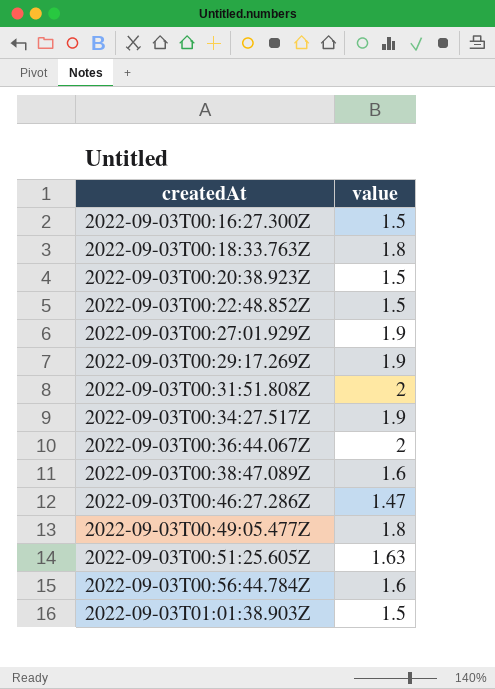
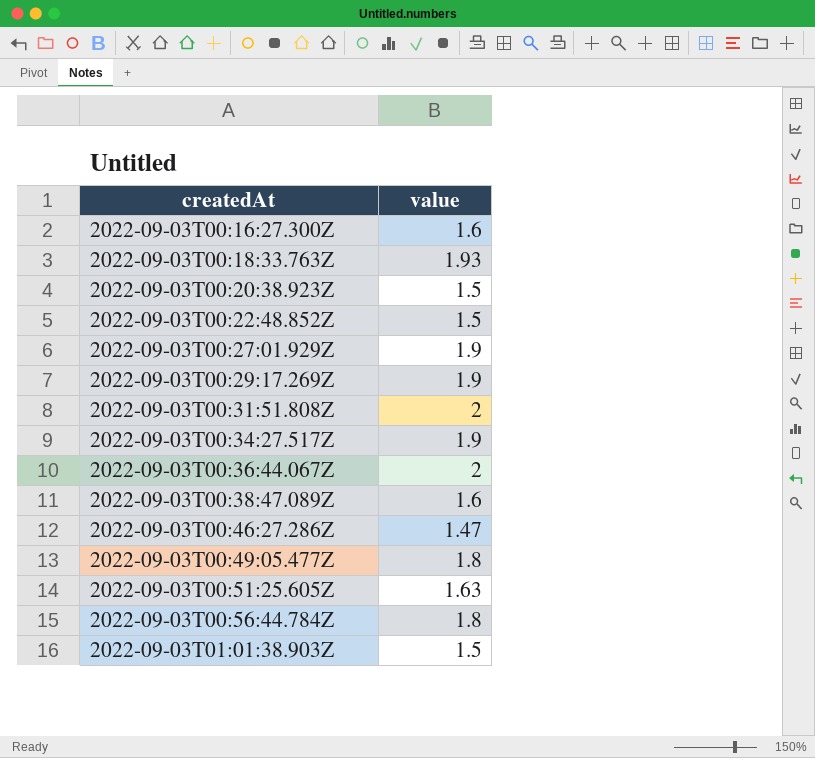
2022-09-03T00:16:27.300Z | value: 1.5 -> 1.6
2022-09-03T00:18:33.763Z | value: 1.8 -> 1.93
2022-09-03T00:56:44.784Z | value: 1.6 -> 1.8

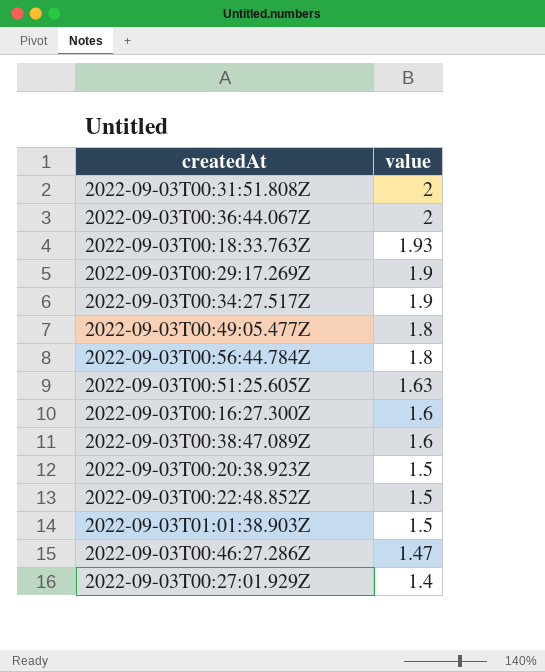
row order: createdAt ascending -> value descending
2022-09-03T00:27:01.929Z | value: 1.9 -> 1.4

